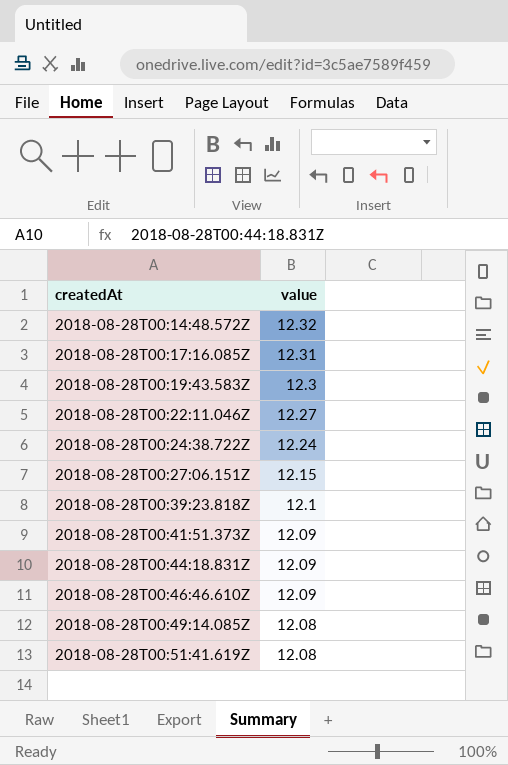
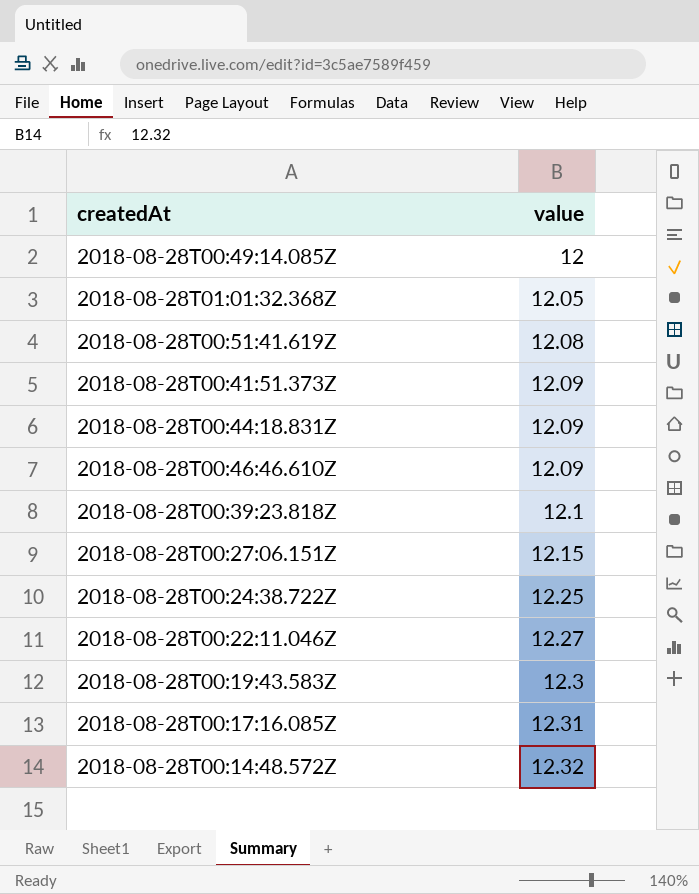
row order: createdAt ascending -> value ascending
2018-08-28T00:49:14.085Z | value: 12.08 -> 12
row 2018-08-28T01:01:32.368Z: none -> 12.05
2018-08-28T00:24:38.722Z | value: 12.24 -> 12.25

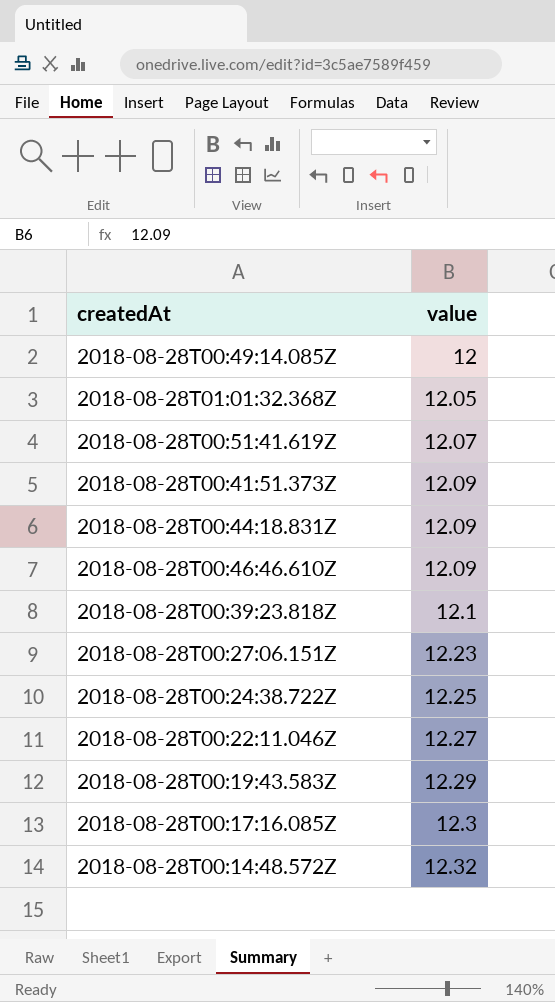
2018-08-28T00:51:41.619Z | value: 12.08 -> 12.07
2018-08-28T00:27:06.151Z | value: 12.15 -> 12.23
2018-08-28T00:19:43.583Z | value: 12.3 -> 12.29
2018-08-28T00:17:16.085Z | value: 12.31 -> 12.3

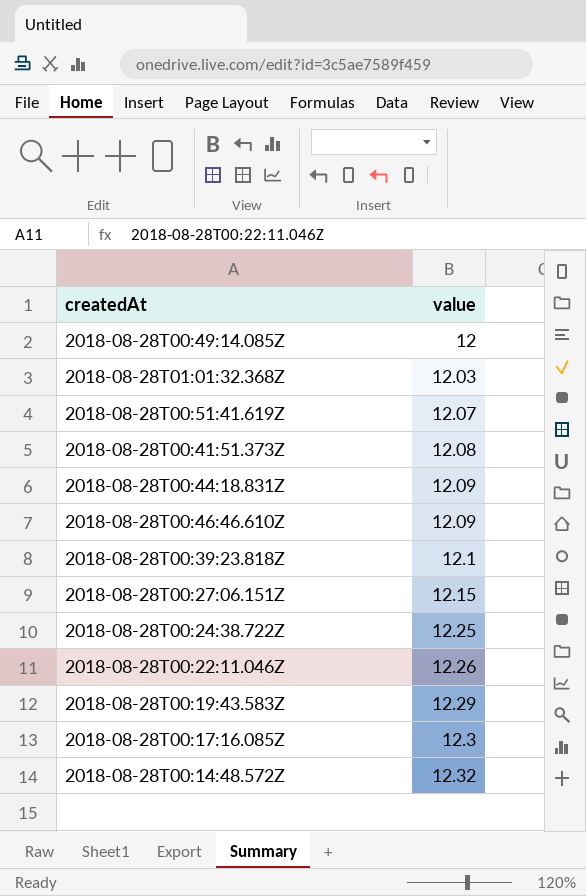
2018-08-28T01:01:32.368Z | value: 12.05 -> 12.03
2018-08-28T00:41:51.373Z | value: 12.09 -> 12.08
2018-08-28T00:27:06.151Z | value: 12.23 -> 12.15
2018-08-28T00:22:11.046Z | value: 12.27 -> 12.26

